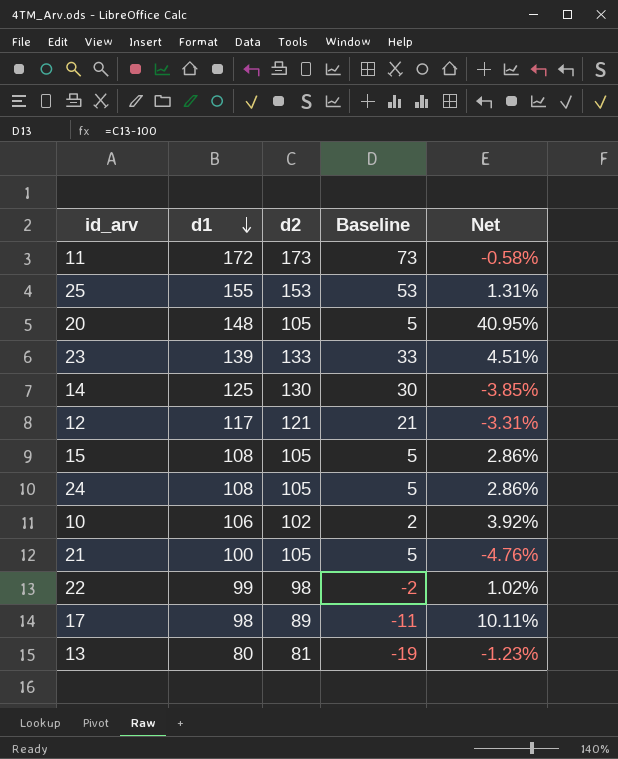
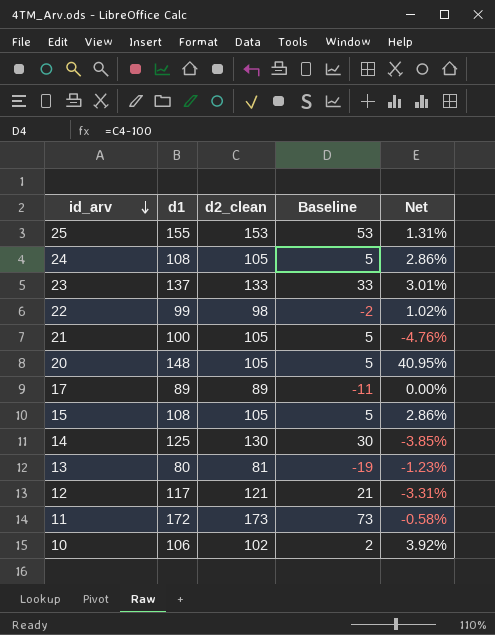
row order: d1 descending -> id_arv descending
column name: d2 -> d2_clean
23 | d1: 139 -> 137
23 | Net: 4.51% -> 3.01%
17 | d1: 98 -> 89
17 | Net: 10.11% -> 0.00%

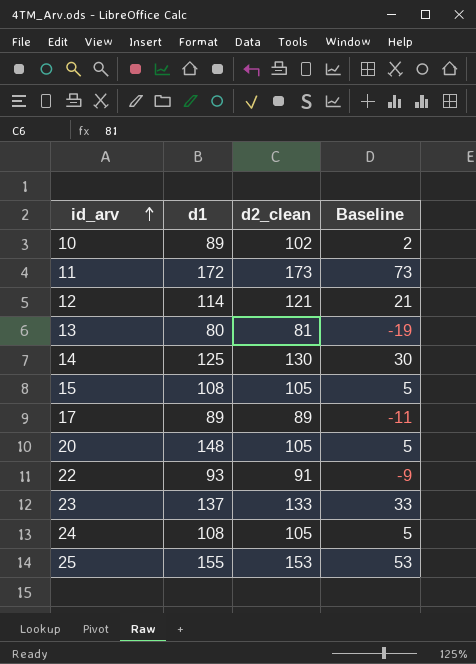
row order: id_arv descending -> id_arv ascending
column Net | formula: ([d1] - [d2_clean]) / [d2_clean] -> none
row 21: 100 | 105 | 5 | -4.76% -> none
10 | d1: 106 -> 89
12 | d1: 117 -> 114
22 | d1: 99 -> 93
22 | d2_clean: 98 -> 91
22 | Baseline: -2 -> -9

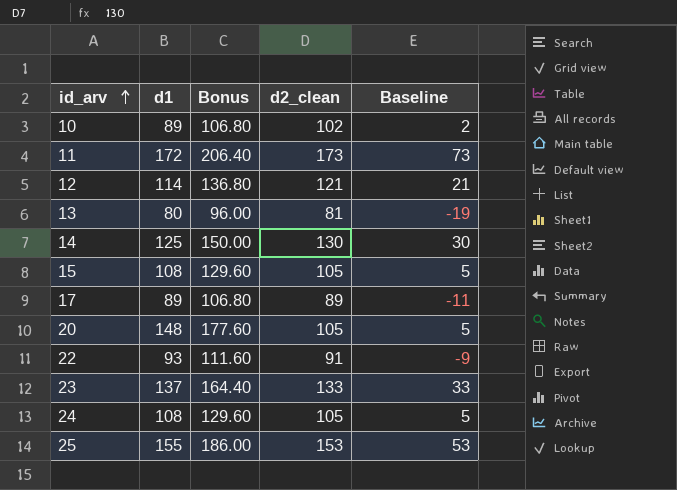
column Bonus | formula: none -> [d1] * 1.2

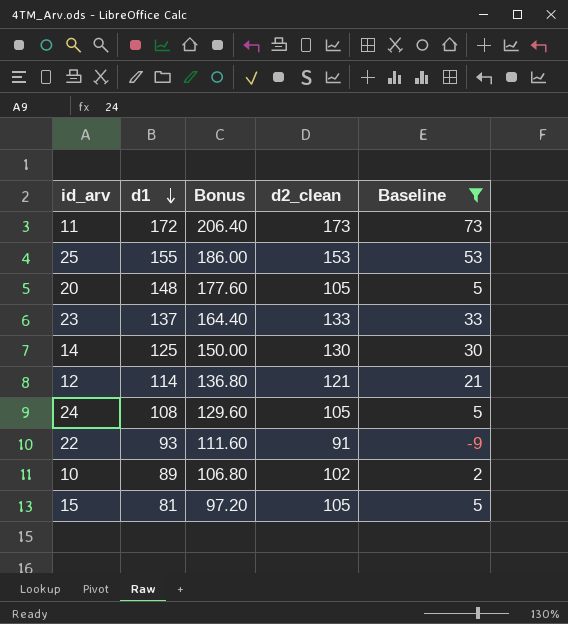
filter: none -> Baseline >= -9
row order: id_arv ascending -> d1 descending
15 | d1: 108 -> 81
15 | Bonus: 129.60 -> 97.20

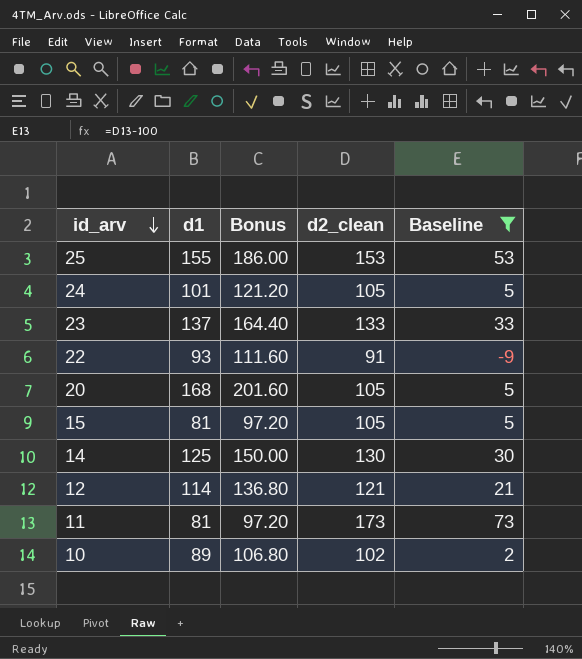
row order: d1 descending -> id_arv descending
24 | d1: 108 -> 101
24 | Bonus: 129.60 -> 121.20
20 | d1: 148 -> 168
20 | Bonus: 177.60 -> 201.60
11 | d1: 172 -> 81
11 | Bonus: 206.40 -> 97.20

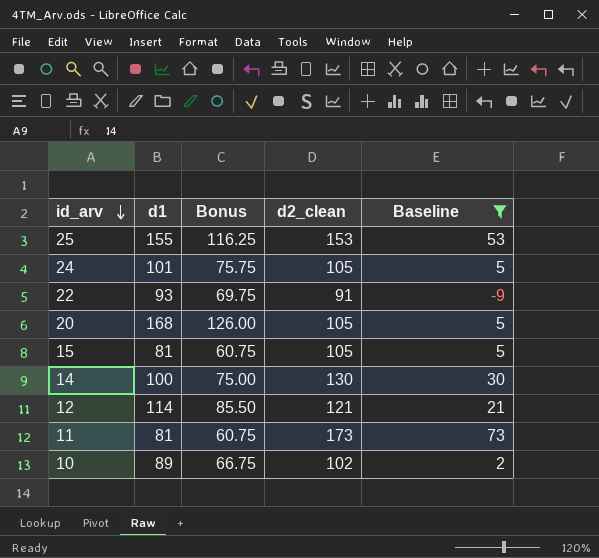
column Bonus | formula: [d1] * 1.2 -> [d1] * 0.75
row 23: 137 | 164.40 | 133 | 33 -> none
14 | d1: 125 -> 100

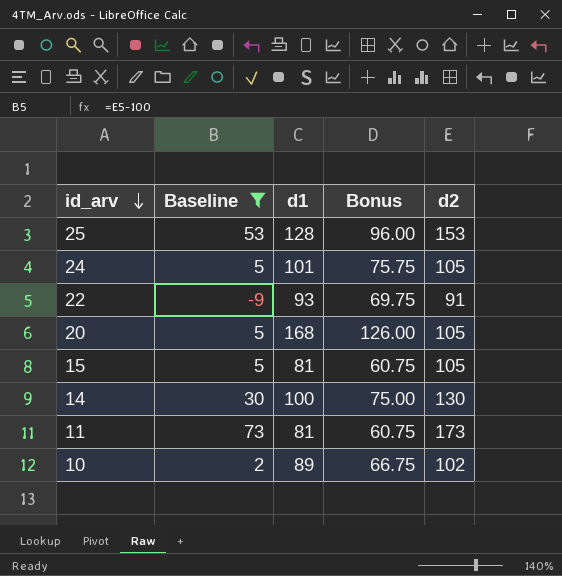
column Baseline | position: 5 -> 2
column name: d2_clean -> d2
row 12: 114 | 85.50 | 121 | 21 -> none
25 | d1: 155 -> 128
25 | Bonus: 116.25 -> 96.00

